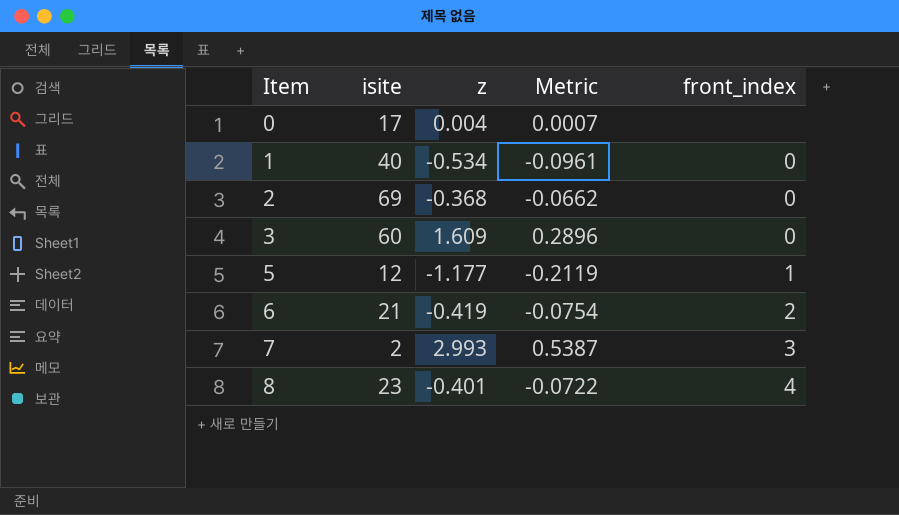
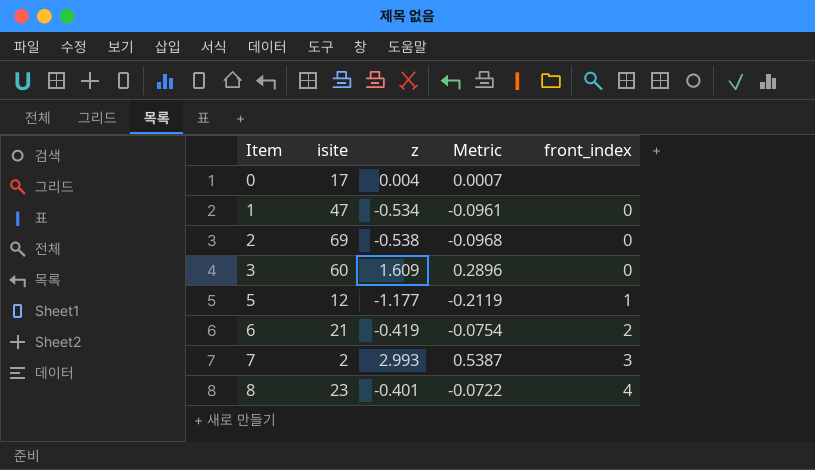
1 | isite: 40 -> 47
2 | z: -0.368 -> -0.538
2 | Metric: -0.0662 -> -0.0968

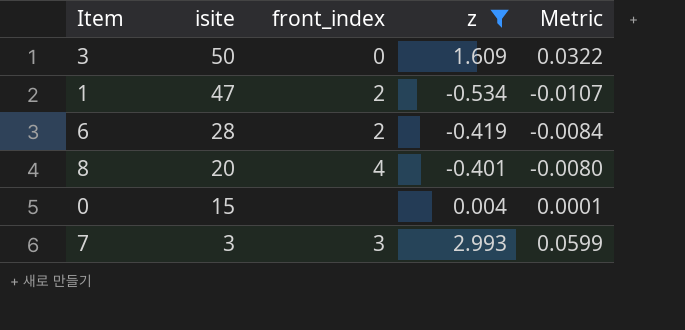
filter: none -> z >= -0.534
row order: Item ascending -> isite descending
column front_index | position: 5 -> 3
column Metric | formula: [z] * 0.18 -> [z] * 0.02
3 | isite: 60 -> 50
1 | front_index: 0 -> 2
6 | isite: 21 -> 28
8 | isite: 23 -> 20
0 | isite: 17 -> 15
7 | isite: 2 -> 3

